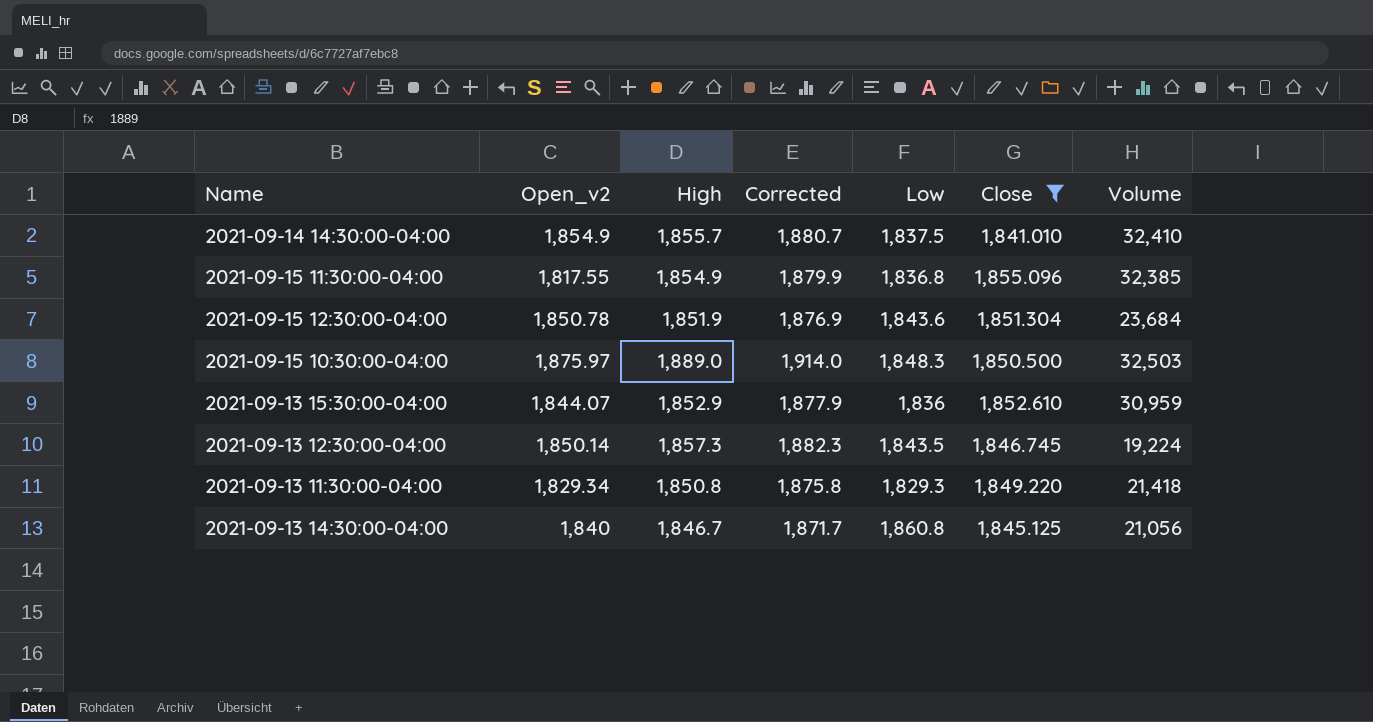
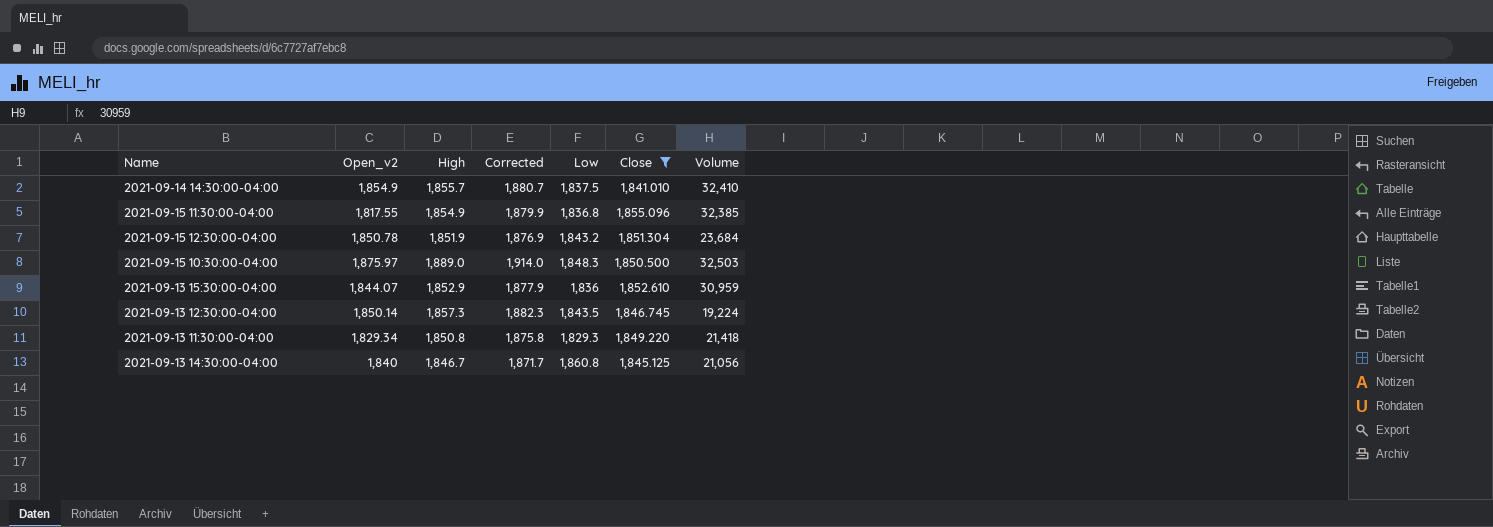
2021-09-15 12:30:00-04:00 | Low: 1,843.6 -> 1,843.2

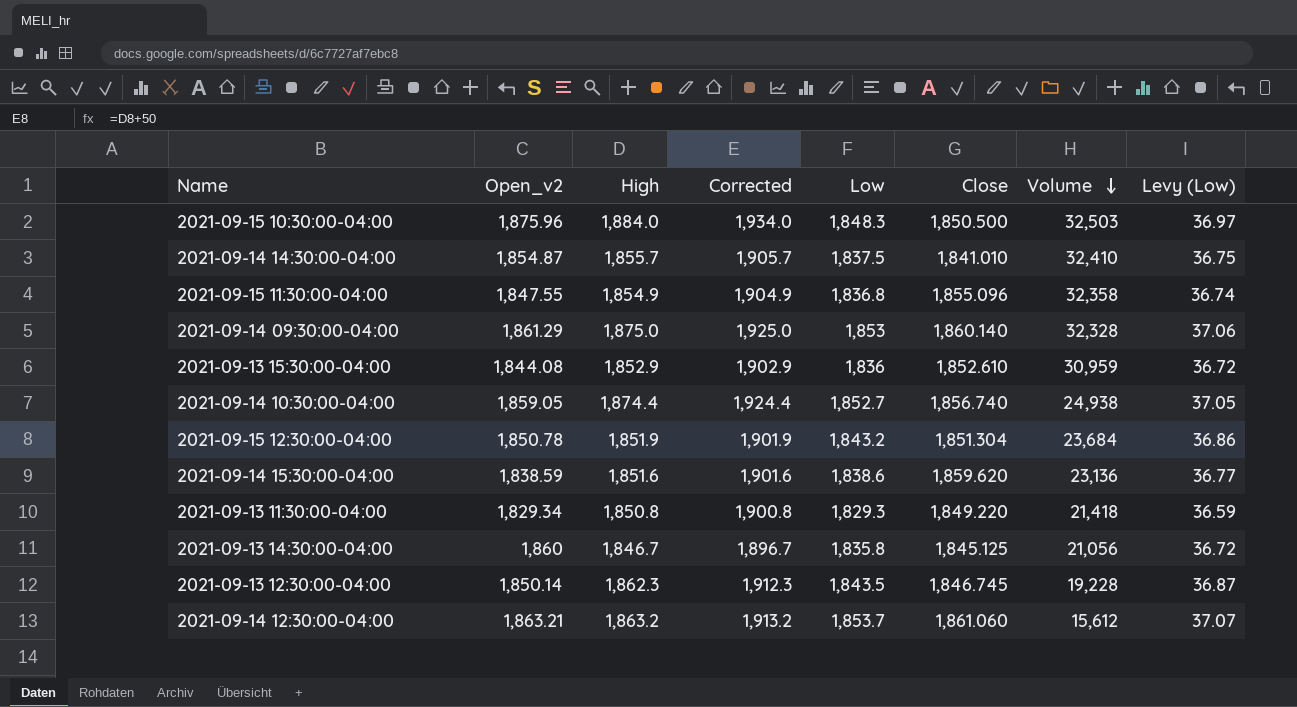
filter: Close <= 1,855.096 -> none
row order: none -> Volume descending
column Corrected | formula: [High] + 25 -> [High] + 50
column Levy (Low) | formula: none -> [Low] * 0.02
2021-09-15 10:30:00-04:00 | Open_v2: 1,875.97 -> 1,875.96
2021-09-15 10:30:00-04:00 | High: 1,889.0 -> 1,884.0
2021-09-14 14:30:00-04:00 | Open_v2: 1,854.9 -> 1,854.87
2021-09-15 11:30:00-04:00 | Open_v2: 1,817.55 -> 1,847.55
2021-09-15 11:30:00-04:00 | Volume: 32,385 -> 32,358
2021-09-13 15:30:00-04:00 | Open_v2: 1,844.07 -> 1,844.08
2021-09-13 14:30:00-04:00 | Open_v2: 1,840 -> 1,860
2021-09-13 14:30:00-04:00 | Low: 1,860.8 -> 1,835.8
2021-09-13 12:30:00-04:00 | High: 1,857.3 -> 1,862.3
2021-09-13 12:30:00-04:00 | Volume: 19,224 -> 19,228

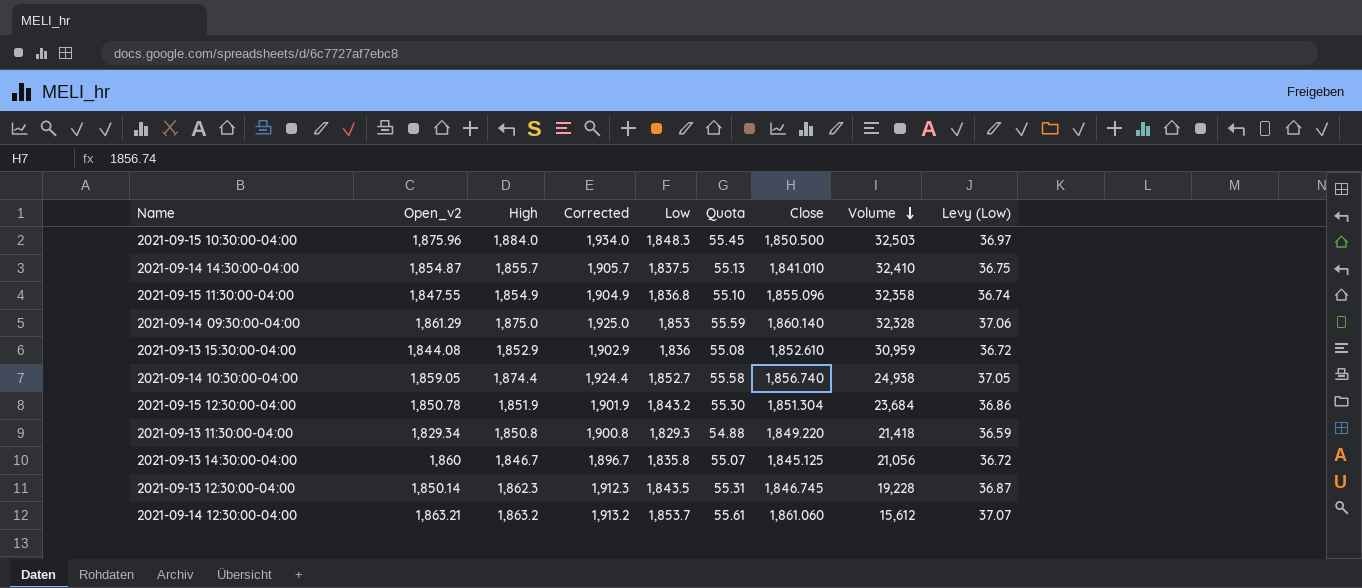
column Quota | formula: none -> [Low] * 0.03
row 2021-09-14 15:30:00-04:00: 1,838.59 | 1,851.6 | 1,901.6 | 1,838.6 | 1,859.620 | 23,136 | 36.77 -> none

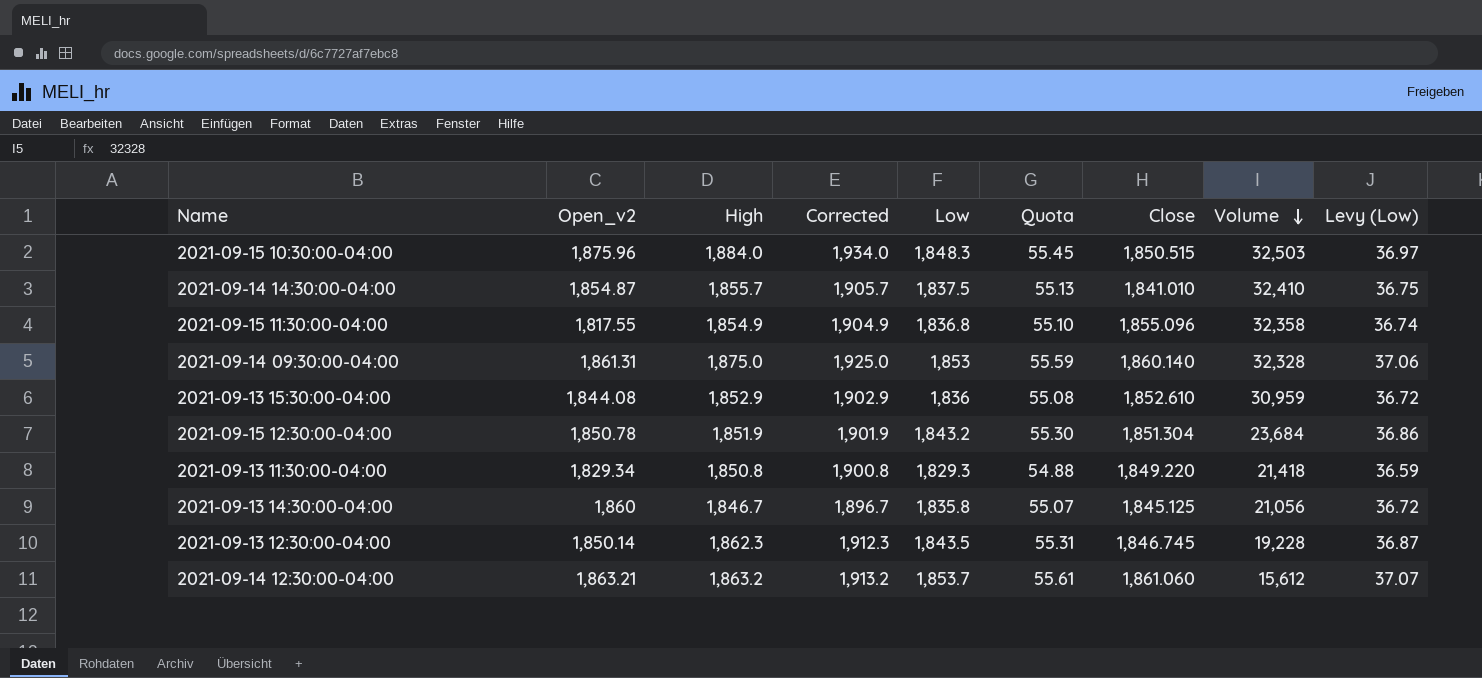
row 2021-09-14 10:30:00-04:00: 1,859.05 | 1,874.4 | 1,924.4 | 1,852.7 | 55.58 | 1,856.740 | 24,938 | 37.05 -> none
2021-09-15 10:30:00-04:00 | Close: 1,850.500 -> 1,850.515
2021-09-15 11:30:00-04:00 | Open_v2: 1,847.55 -> 1,817.55
2021-09-14 09:30:00-04:00 | Open_v2: 1,861.29 -> 1,861.31

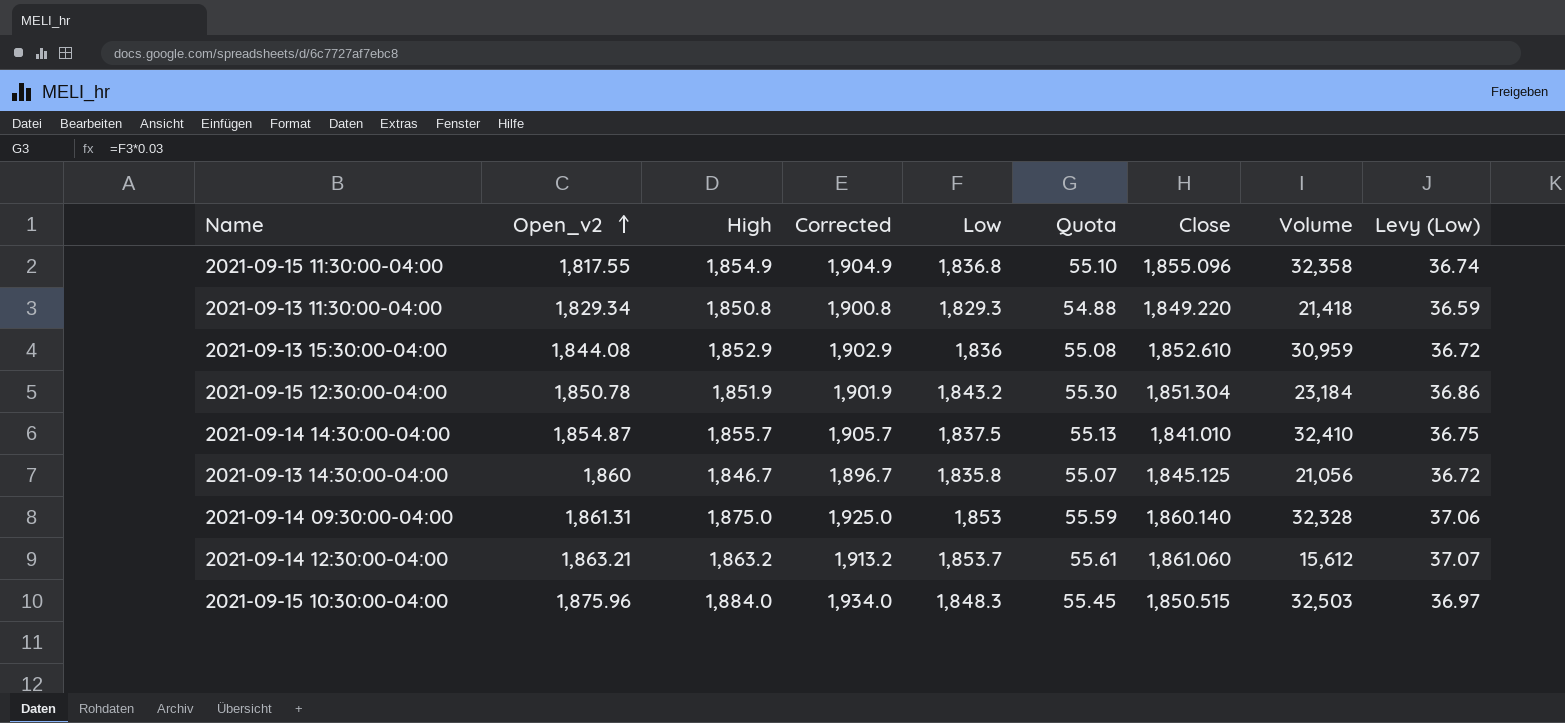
row order: Volume descending -> Open_v2 ascending
row 2021-09-13 12:30:00-04:00: 1,850.14 | 1,862.3 | 1,912.3 | 1,843.5 | 55.31 | 1,846.745 | 19,228 | 36.87 -> none
2021-09-15 12:30:00-04:00 | Volume: 23,684 -> 23,184

